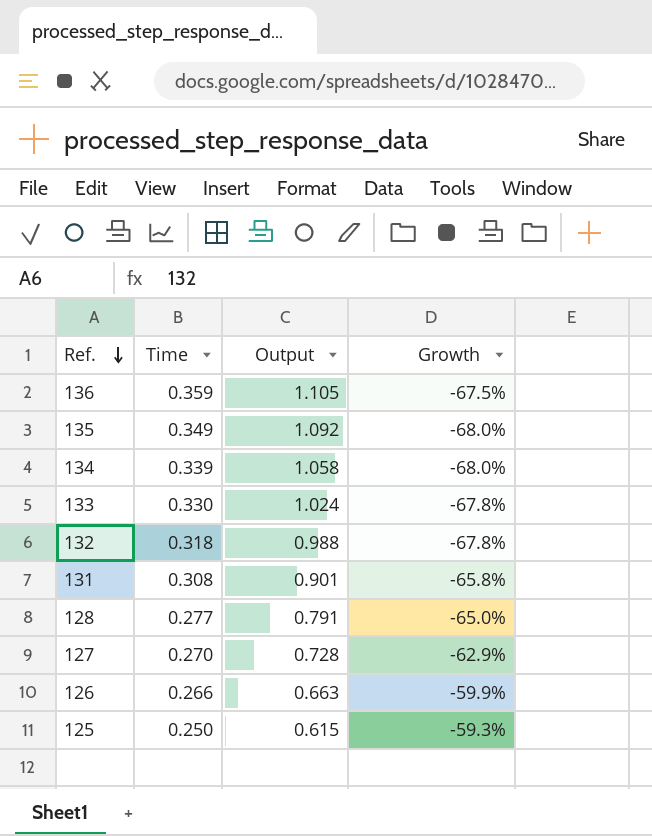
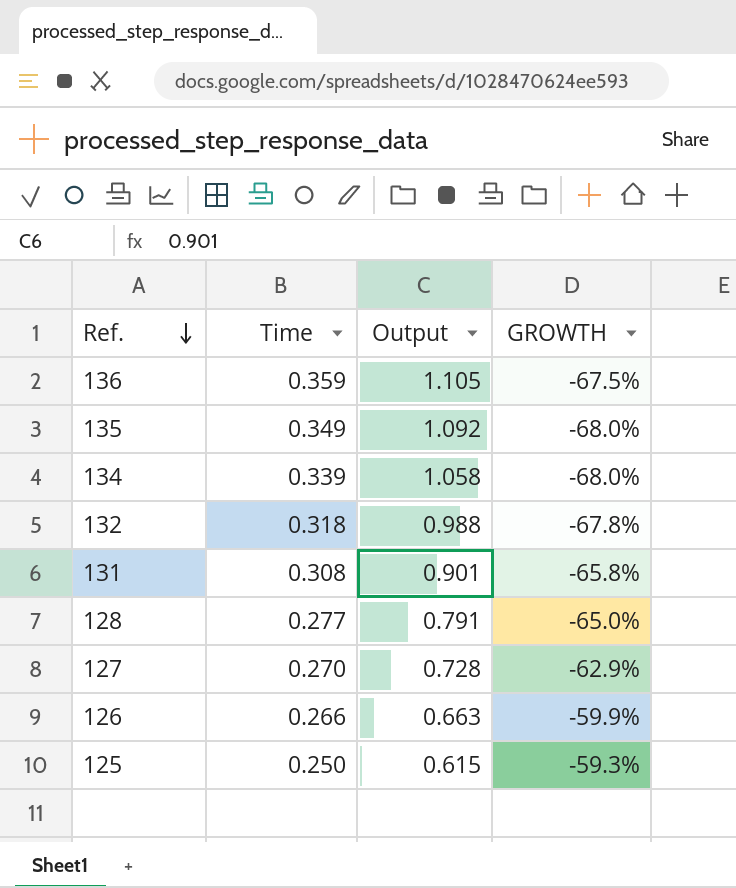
column name: Growth -> GROWTH
row 133: 0.330 | 1.024 | -67.8% -> none

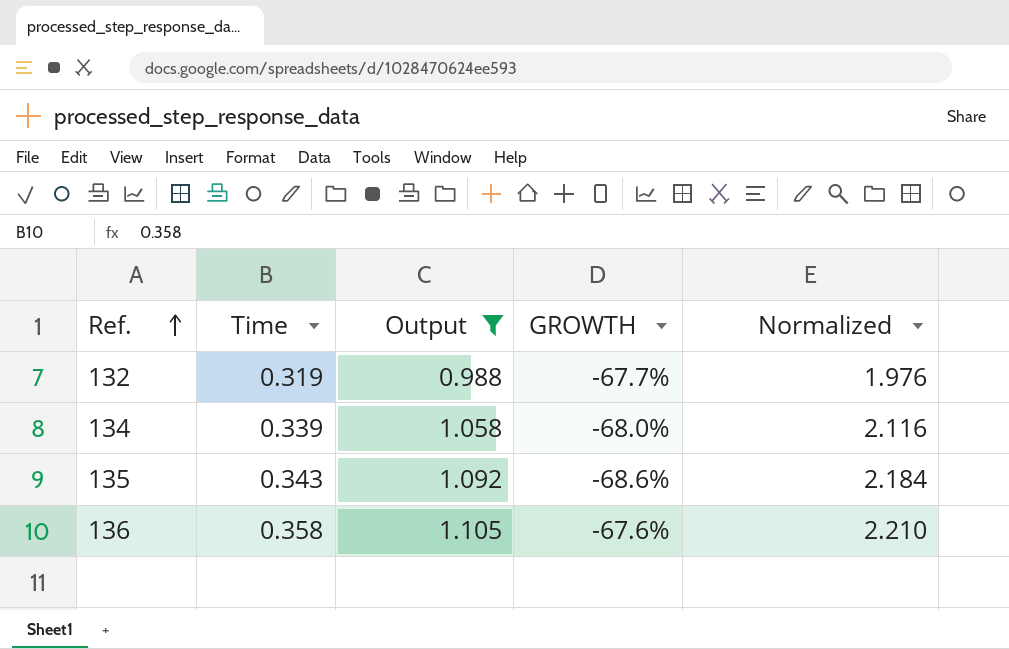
filter: none -> Output >= 0.988
row order: Ref. descending -> Ref. ascending
column Normalized | formula: none -> [Output] * 2
132 | Time: 0.318 -> 0.319
132 | GROWTH: -67.8% -> -67.7%
135 | Time: 0.349 -> 0.343
135 | GROWTH: -68.0% -> -68.6%
136 | Time: 0.359 -> 0.358
136 | GROWTH: -67.5% -> -67.6%

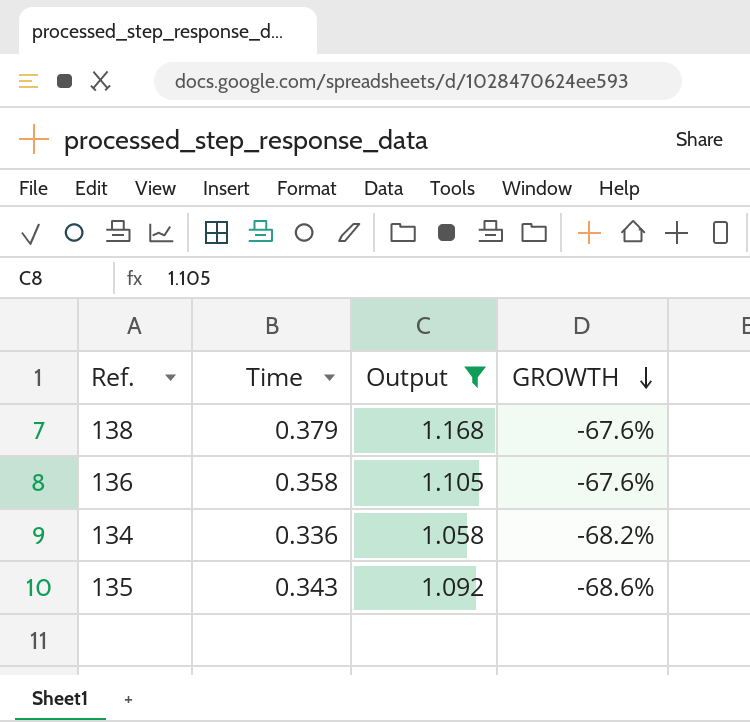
row order: Ref. ascending -> GROWTH descending
column Normalized | formula: [Output] * 2 -> none
row 132: 0.319 | 0.988 | -67.7% | 1.976 -> none
row 138: none -> 0.379 | 1.168 | -67.6%
134 | Time: 0.339 -> 0.336
134 | GROWTH: -68.0% -> -68.2%

